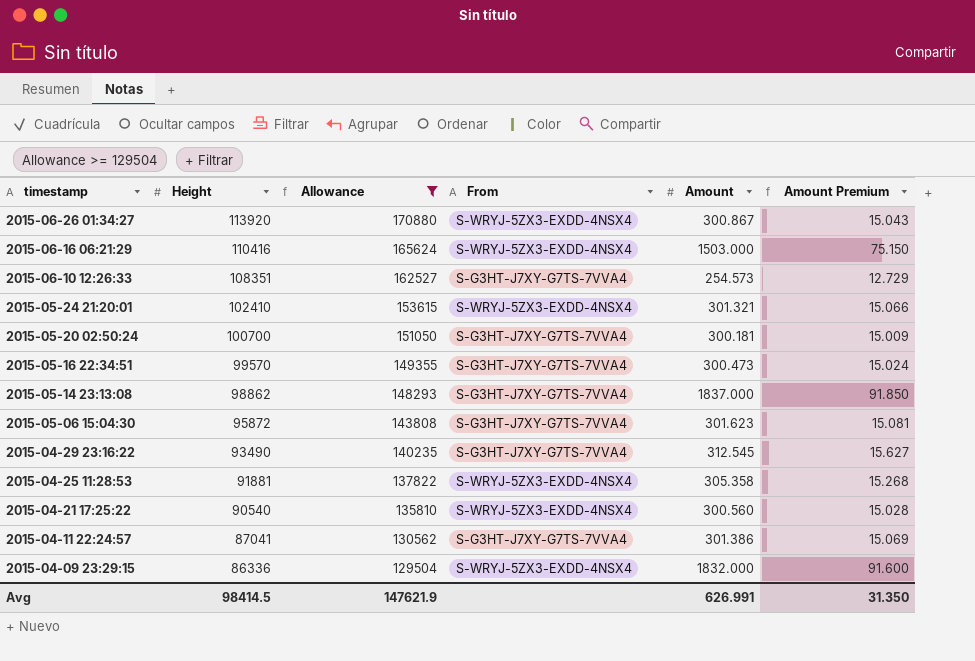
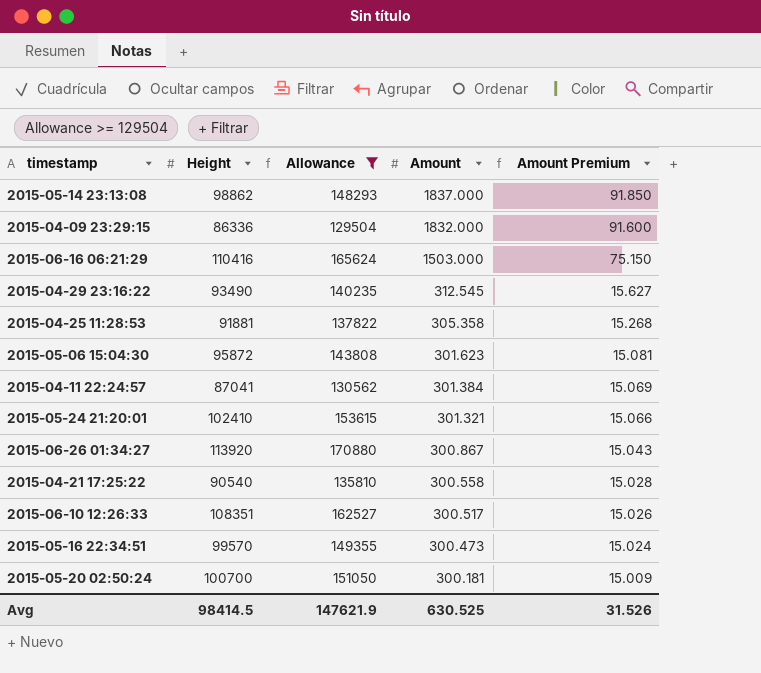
row order: timestamp descending -> Amount descending
column From | position: 4 -> none
2015-04-11 22:24:57 | Amount: 301.386 -> 301.384
2015-04-21 17:25:22 | Amount: 300.560 -> 300.558
2015-06-10 12:26:33 | Amount: 254.573 -> 300.517
2015-06-10 12:26:33 | Amount Premium: 12.729 -> 15.026
Avg | Amount: 626.991 -> 630.525
Avg | Amount Premium: 31.350 -> 31.526

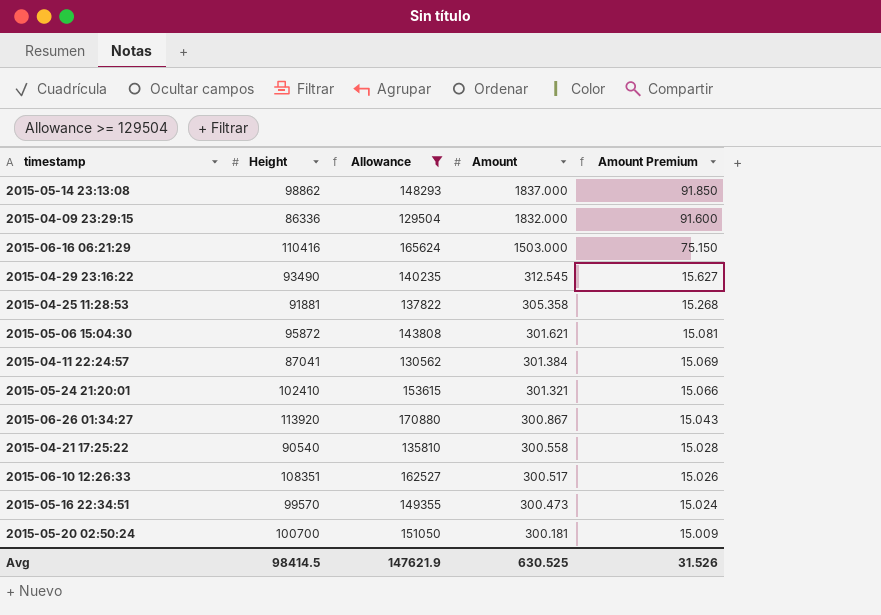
2015-05-06 15:04:30 | Amount: 301.623 -> 301.621

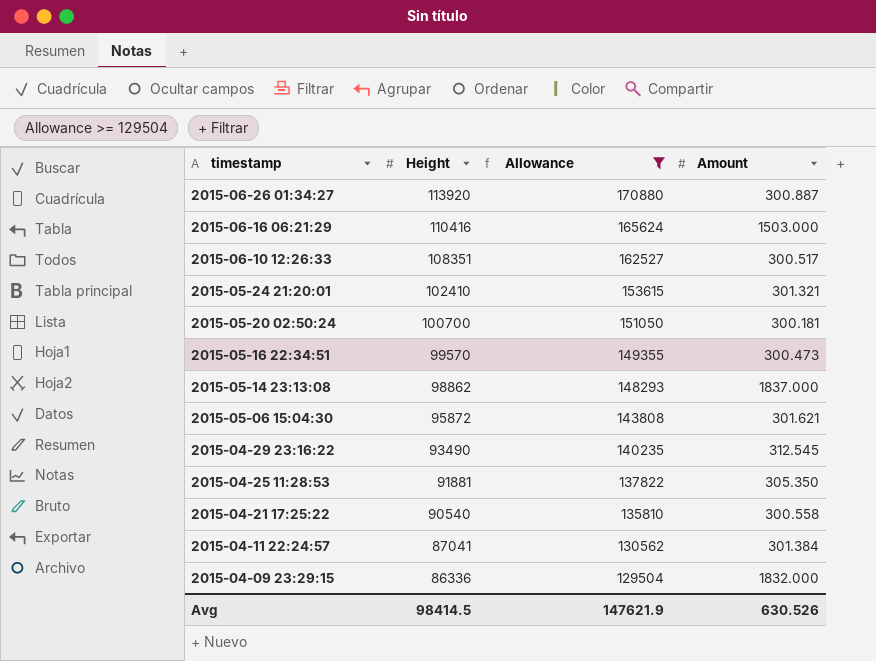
row order: Amount descending -> timestamp descending
column Amount Premium | formula: [Amount] * 0.05 -> none
2015-06-26 01:34:27 | Amount: 300.867 -> 300.887
2015-04-25 11:28:53 | Amount: 305.358 -> 305.350
Avg | Amount: 630.525 -> 630.526

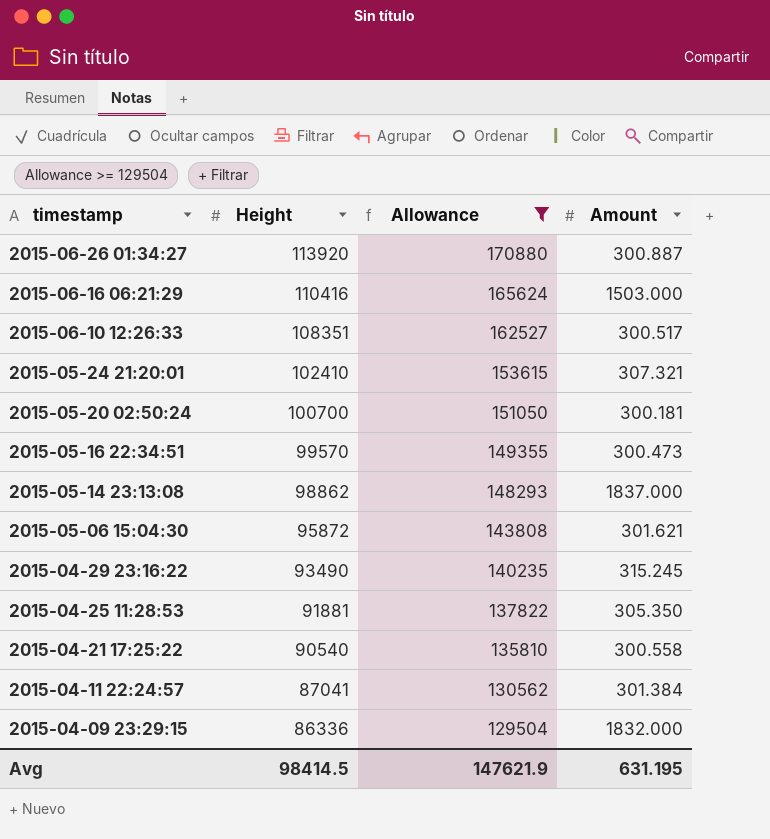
2015-05-24 21:20:01 | Amount: 301.321 -> 307.321
2015-04-29 23:16:22 | Amount: 312.545 -> 315.245
Avg | Amount: 630.526 -> 631.195

